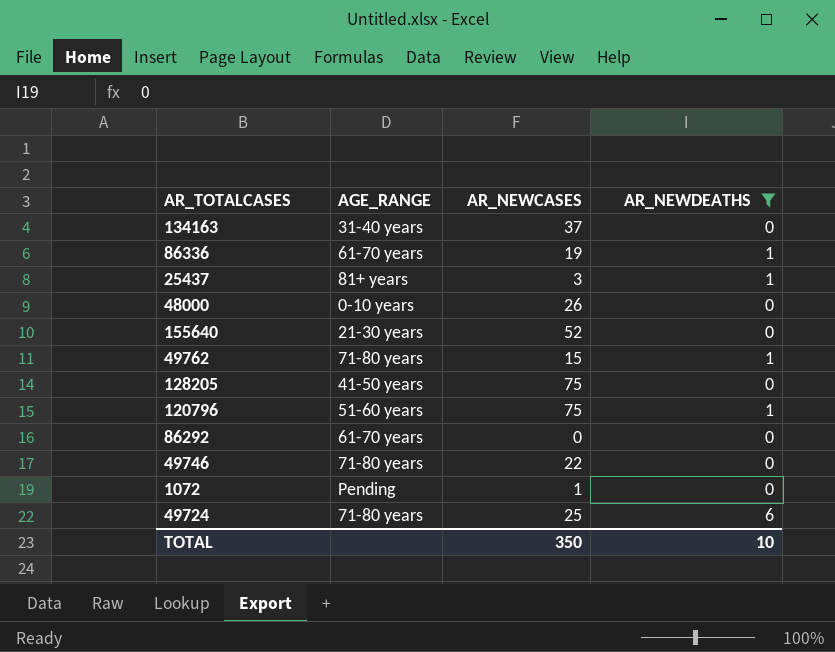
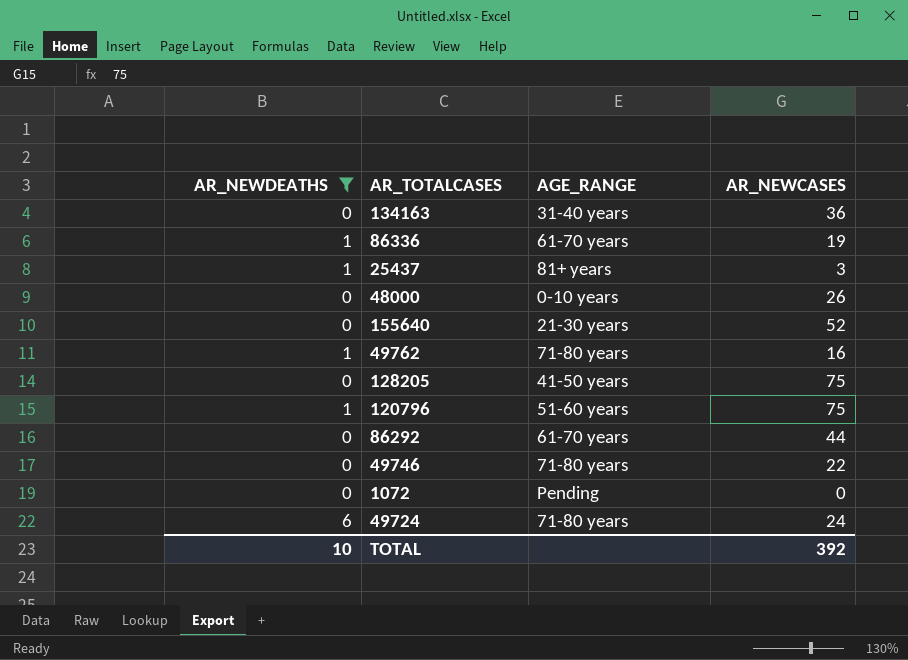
column AR_NEWDEATHS | position: 4 -> 1
134163 | AR_NEWCASES: 37 -> 36
49762 | AR_NEWCASES: 15 -> 16
86292 | AR_NEWCASES: 0 -> 44
1072 | AR_NEWCASES: 1 -> 0
49724 | AR_NEWCASES: 25 -> 24
TOTAL | AR_NEWCASES: 350 -> 392

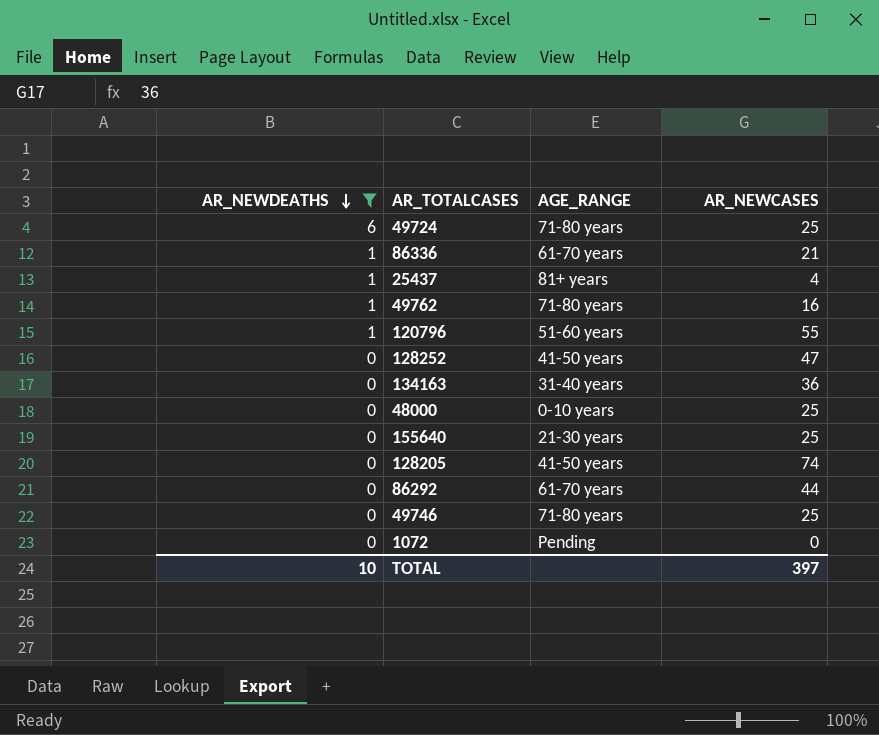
row order: none -> AR_NEWDEATHS descending
49724 | AR_NEWCASES: 24 -> 25
86336 | AR_NEWCASES: 19 -> 21
25437 | AR_NEWCASES: 3 -> 4
120796 | AR_NEWCASES: 75 -> 55
row 128252: none -> 0 | 41-50 years | 47
48000 | AR_NEWCASES: 26 -> 25
155640 | AR_NEWCASES: 52 -> 25
128205 | AR_NEWCASES: 75 -> 74
49746 | AR_NEWCASES: 22 -> 25
TOTAL | AR_NEWCASES: 392 -> 397

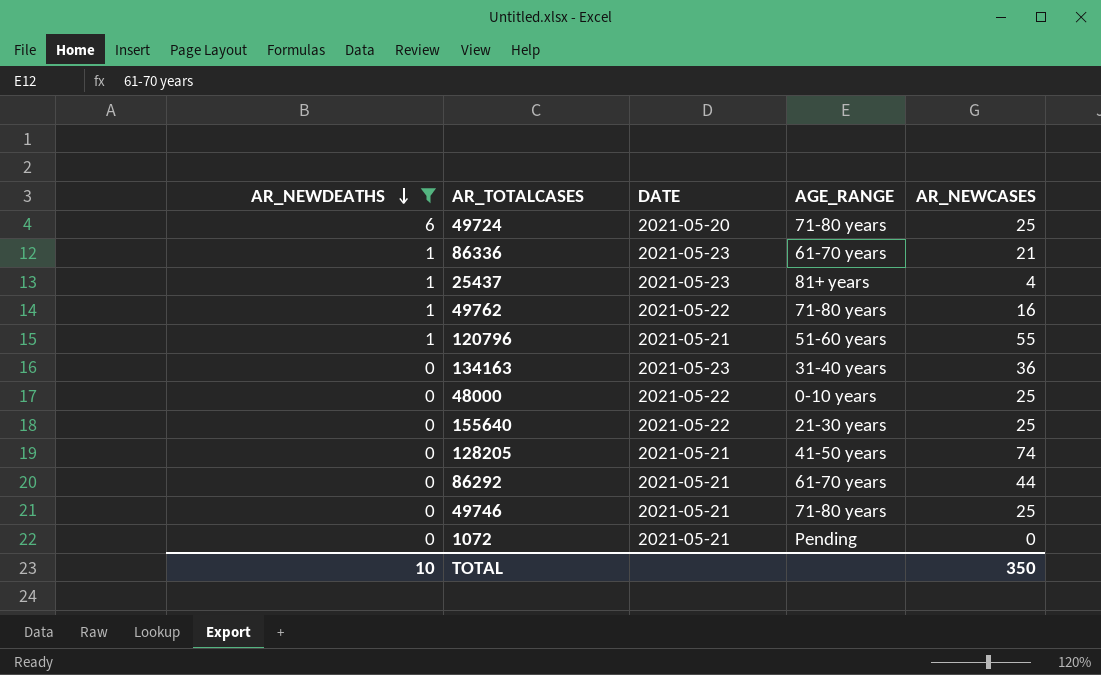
column DATE | position: none -> 3
row 128252: 0 | 41-50 years | 47 -> none
TOTAL | AR_NEWCASES: 397 -> 350

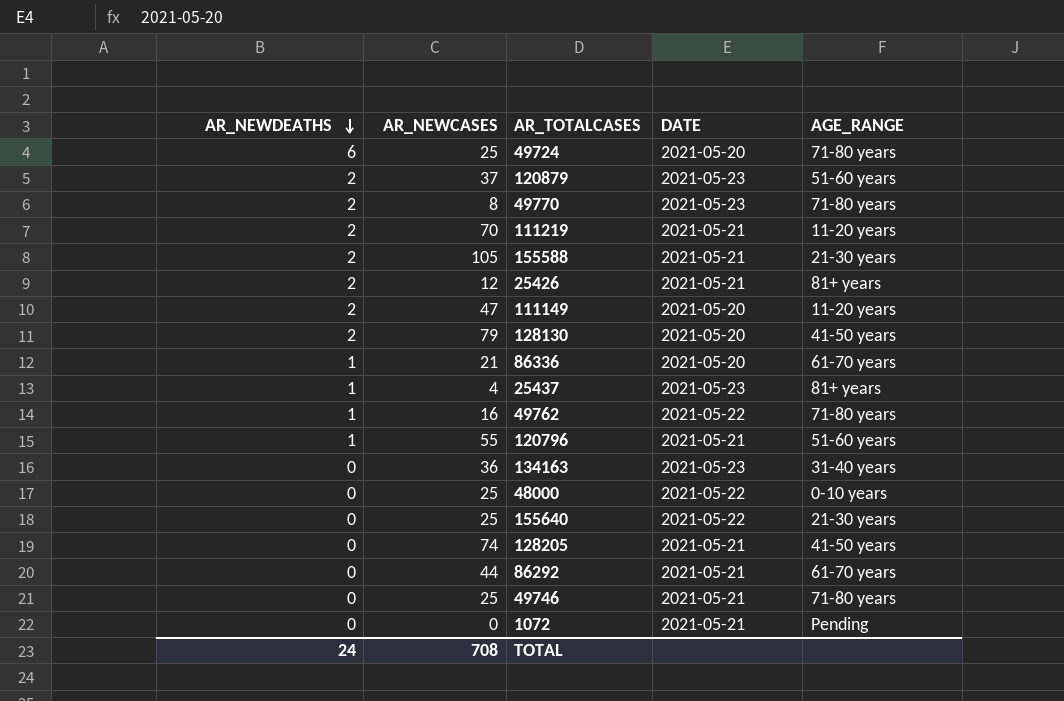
filter: AR_NEWDEATHS != 2 -> none
column AR_NEWCASES | position: 5 -> 2
86336 | DATE: 2021-05-23 -> 2021-05-20
TOTAL | AR_NEWDEATHS: 10 -> 24
TOTAL | AR_NEWCASES: 350 -> 708

